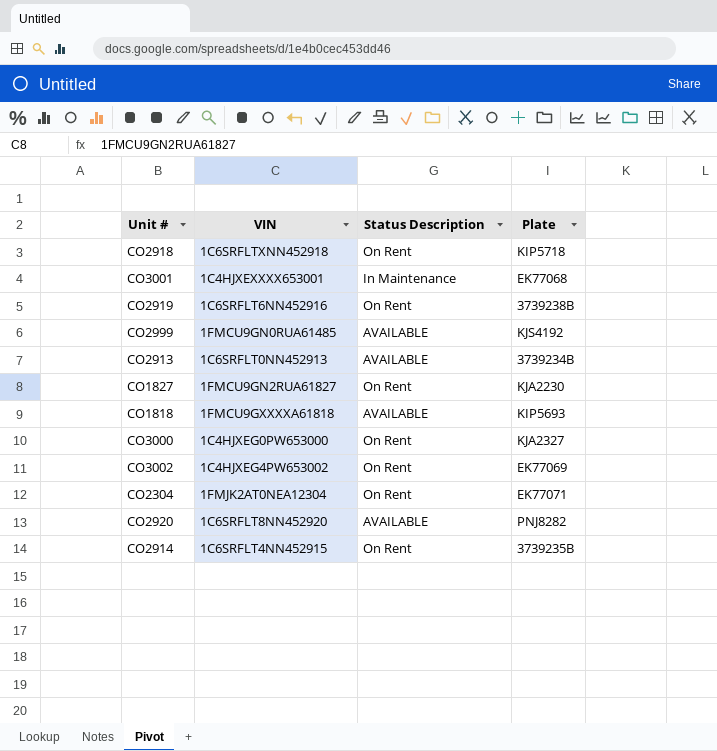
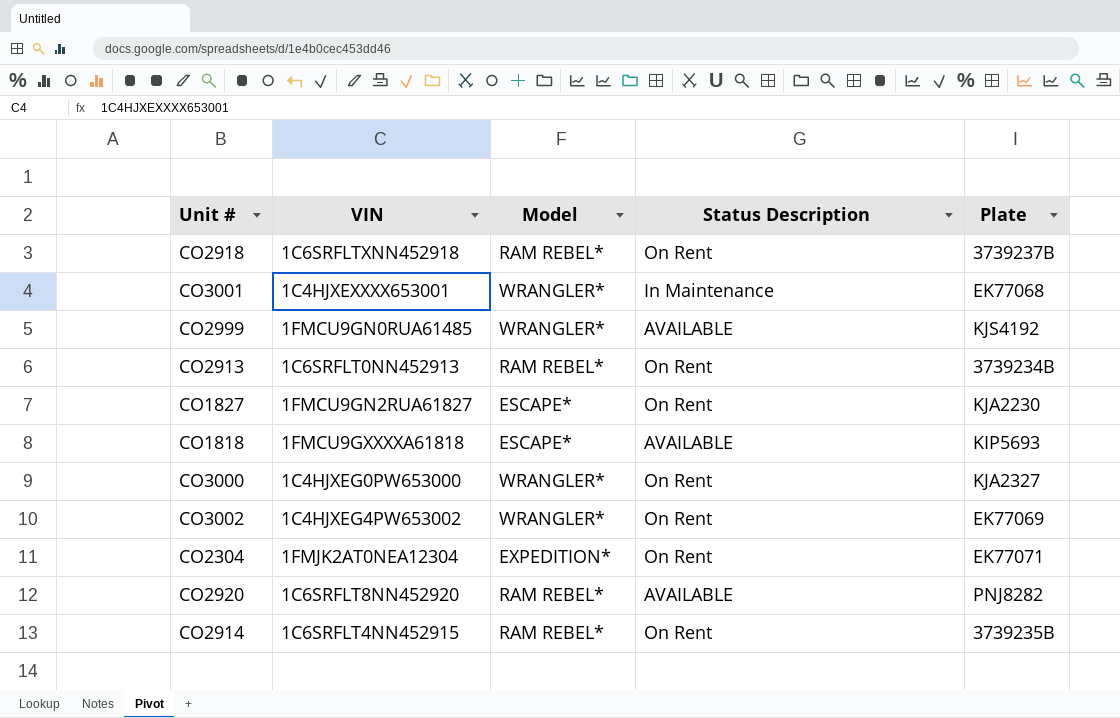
column Model | position: none -> 3
row CO2919: 1C6SRFLT6NN452916 | On Rent | 3739238B -> none
CO2918 | Plate: KIP5718 -> 3739237B
CO2913 | Status Description: AVAILABLE -> On Rent

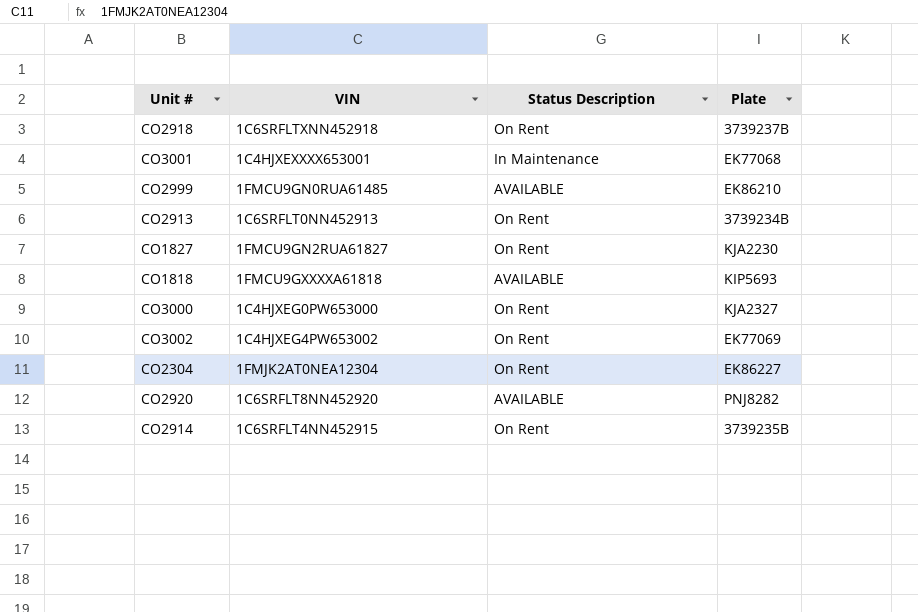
column Model | position: 3 -> none
CO2999 | Plate: KJS4192 -> EK86210
CO2304 | Plate: EK77071 -> EK86227

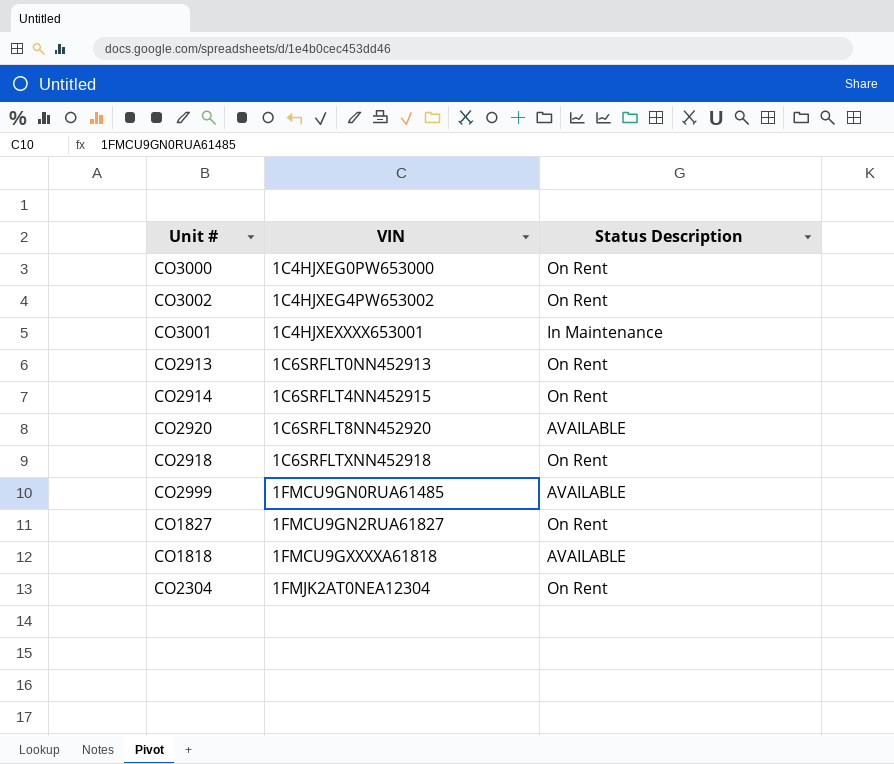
row order: none -> VIN ascending
column Plate | position: 4 -> none

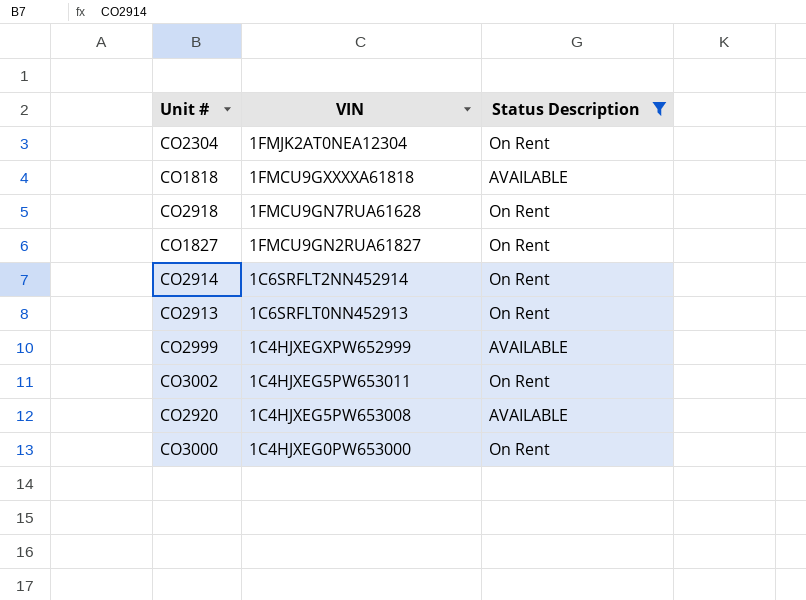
filter: none -> Status Description != In Maintenance
row order: VIN ascending -> VIN descending
CO2918 | VIN: 1C6SRFLTXNN452918 -> 1FMCU9GN7RUA61628
CO2914 | VIN: 1C6SRFLT4NN452915 -> 1C6SRFLT2NN452914
CO2999 | VIN: 1FMCU9GN0RUA61485 -> 1C4HJXEGXPW652999
CO3002 | VIN: 1C4HJXEG4PW653002 -> 1C4HJXEG5PW653011
CO2920 | VIN: 1C6SRFLT8NN452920 -> 1C4HJXEG5PW653008

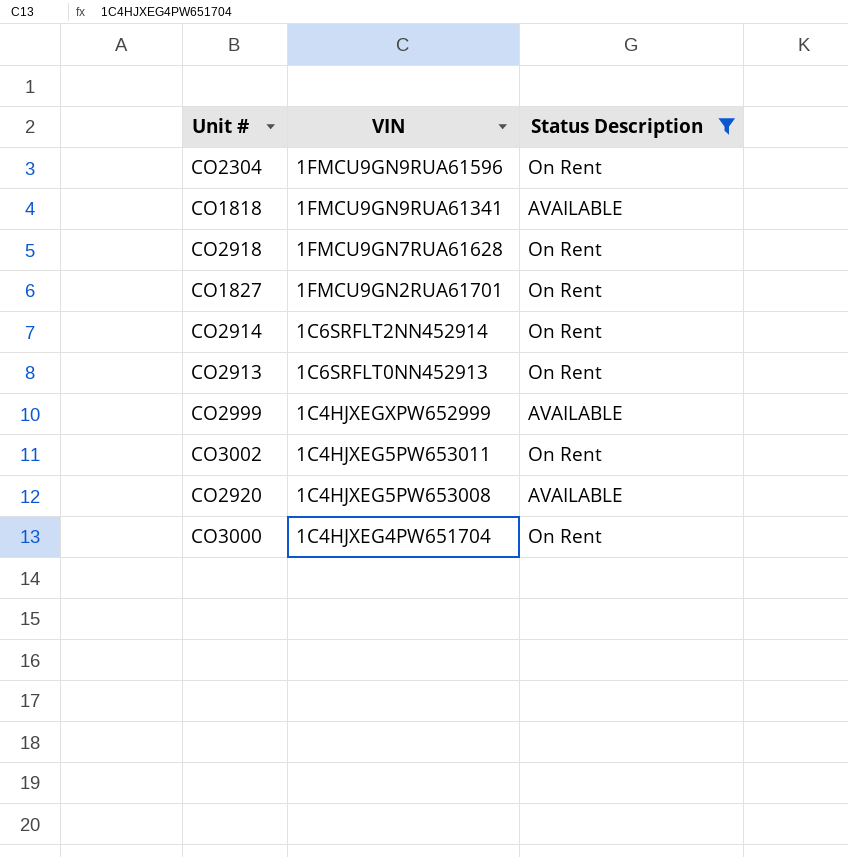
CO2304 | VIN: 1FMJK2AT0NEA12304 -> 1FMCU9GN9RUA61596
CO1818 | VIN: 1FMCU9GXXXXA61818 -> 1FMCU9GN9RUA61341
CO1827 | VIN: 1FMCU9GN2RUA61827 -> 1FMCU9GN2RUA61701
CO3000 | VIN: 1C4HJXEG0PW653000 -> 1C4HJXEG4PW651704

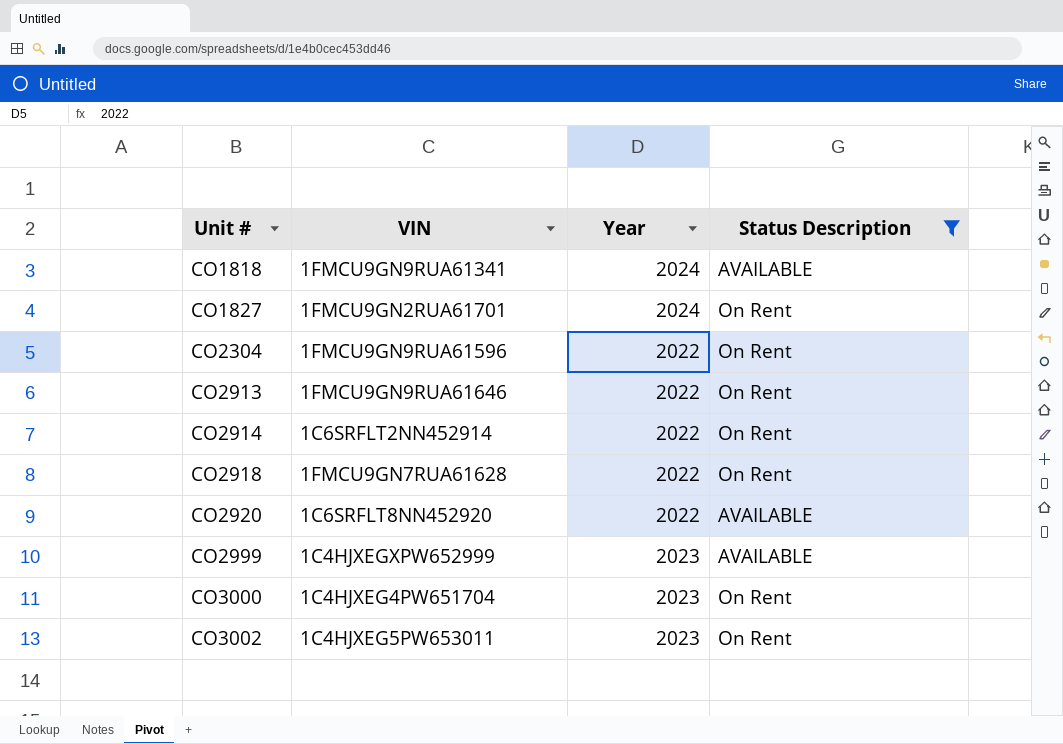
row order: VIN descending -> Unit # ascending
column Year | position: none -> 3
CO2913 | VIN: 1C6SRFLT0NN452913 -> 1FMCU9GN9RUA61646
CO2920 | VIN: 1C4HJXEG5PW653008 -> 1C6SRFLT8NN452920

